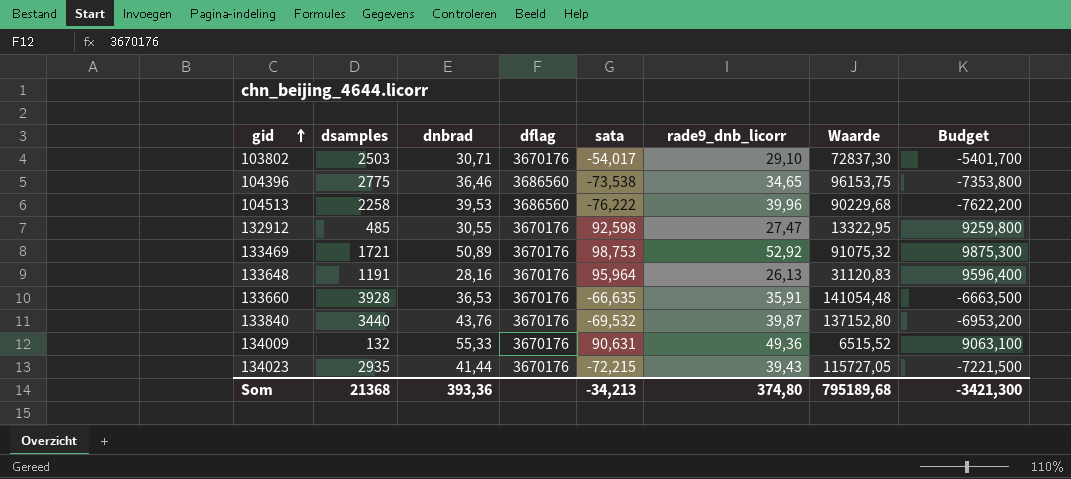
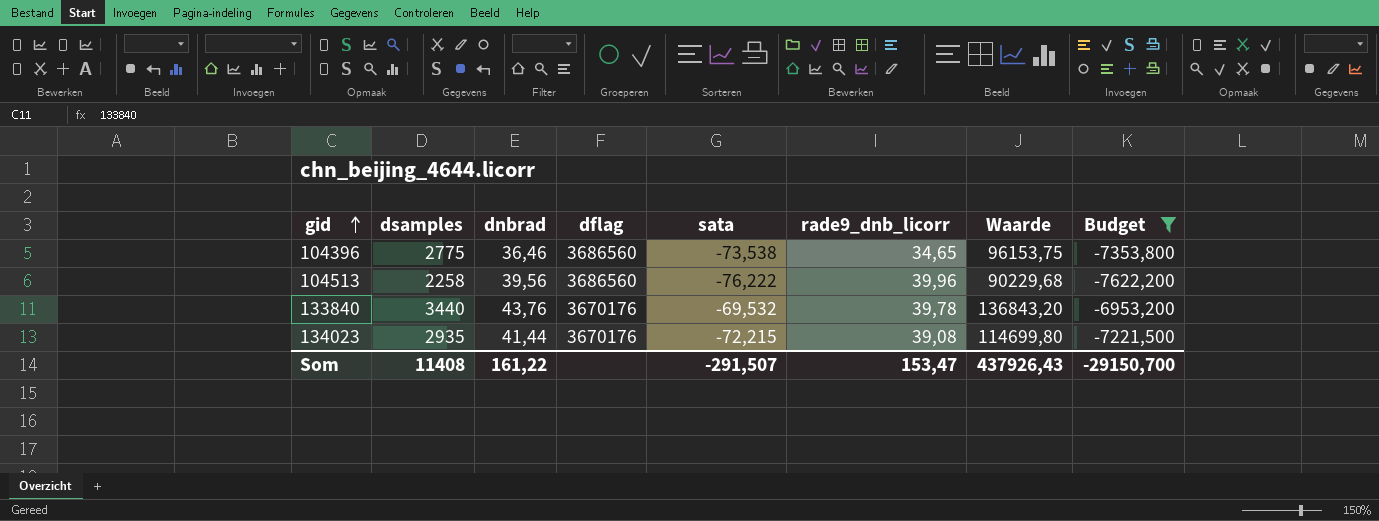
filter: none -> Budget <= -6953,200
104513 | dnbrad: 39,53 -> 39,56
133840 | rade9_dnb_licorr: 39,87 -> 39,78
133840 | Waarde: 137152,80 -> 136843,20
134023 | rade9_dnb_licorr: 39,43 -> 39,08
134023 | Waarde: 115727,05 -> 114699,80
Som | dsamples: 21368 -> 11408
Som | dnbrad: 393,36 -> 161,22
Som | sata: -34,213 -> -291,507
Som | rade9_dnb_licorr: 374,80 -> 153,47
Som | Waarde: 795189,68 -> 437926,43
Som | Budget: -3421,300 -> -29150,700

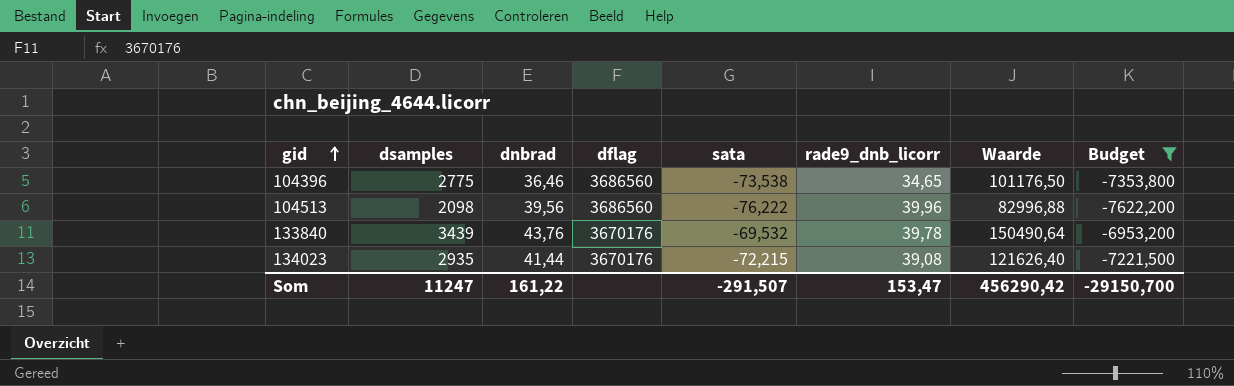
column Waarde | formula: [dsamples] * [rade9_dnb_licorr] -> [dsamples] * [dnbrad]
104513 | dsamples: 2258 -> 2098
133840 | dsamples: 3440 -> 3439
Som | dsamples: 11408 -> 11247
Som | Waarde: 437926,43 -> 456290,42

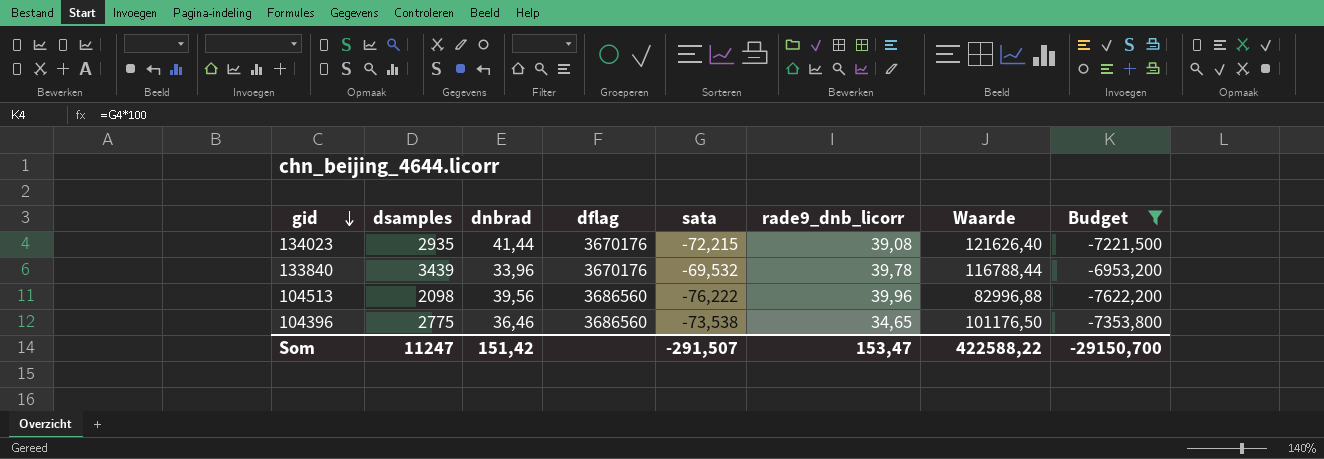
row order: gid ascending -> gid descending
133840 | dnbrad: 43,76 -> 33,96
133840 | Waarde: 150490,64 -> 116788,44
Som | dnbrad: 161,22 -> 151,42
Som | Waarde: 456290,42 -> 422588,22

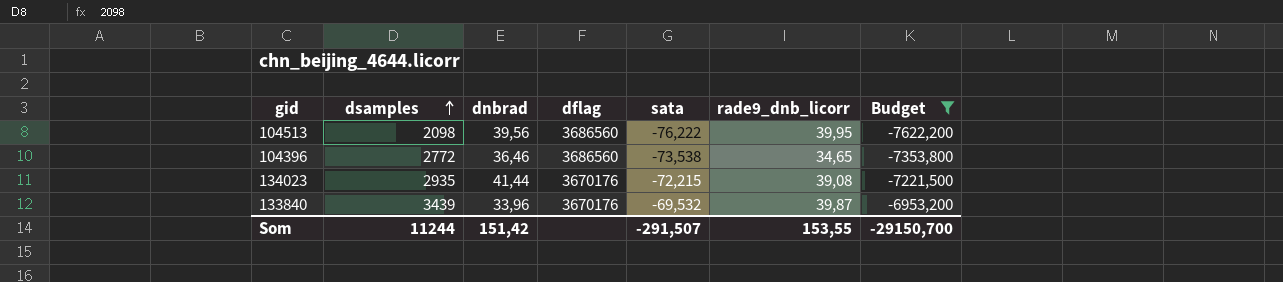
row order: gid descending -> dsamples ascending
column Waarde | formula: [dsamples] * [dnbrad] -> none
104513 | rade9_dnb_licorr: 39,96 -> 39,95
104396 | dsamples: 2775 -> 2772
133840 | rade9_dnb_licorr: 39,78 -> 39,87
Som | dsamples: 11247 -> 11244
Som | rade9_dnb_licorr: 153,47 -> 153,55

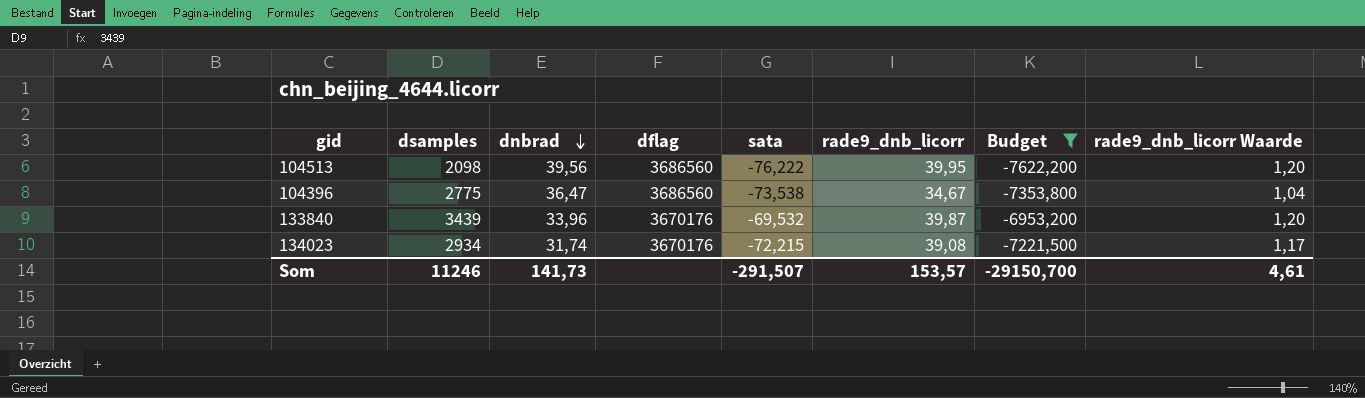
row order: dsamples ascending -> dnbrad descending
column rade9_dnb_licorr Waarde | formula: none -> [rade9_dnb_licorr] * 0,03
104396 | dsamples: 2772 -> 2775
104396 | dnbrad: 36,46 -> 36,47
104396 | rade9_dnb_licorr: 34,65 -> 34,67
134023 | dsamples: 2935 -> 2934
134023 | dnbrad: 41,44 -> 31,74
Som | dsamples: 11244 -> 11246
Som | dnbrad: 151,42 -> 141,73
Som | rade9_dnb_licorr: 153,55 -> 153,57

